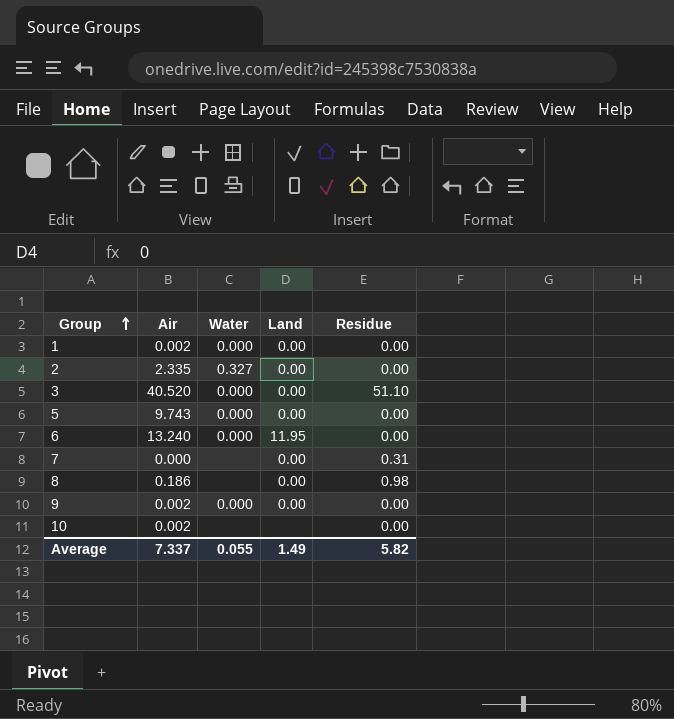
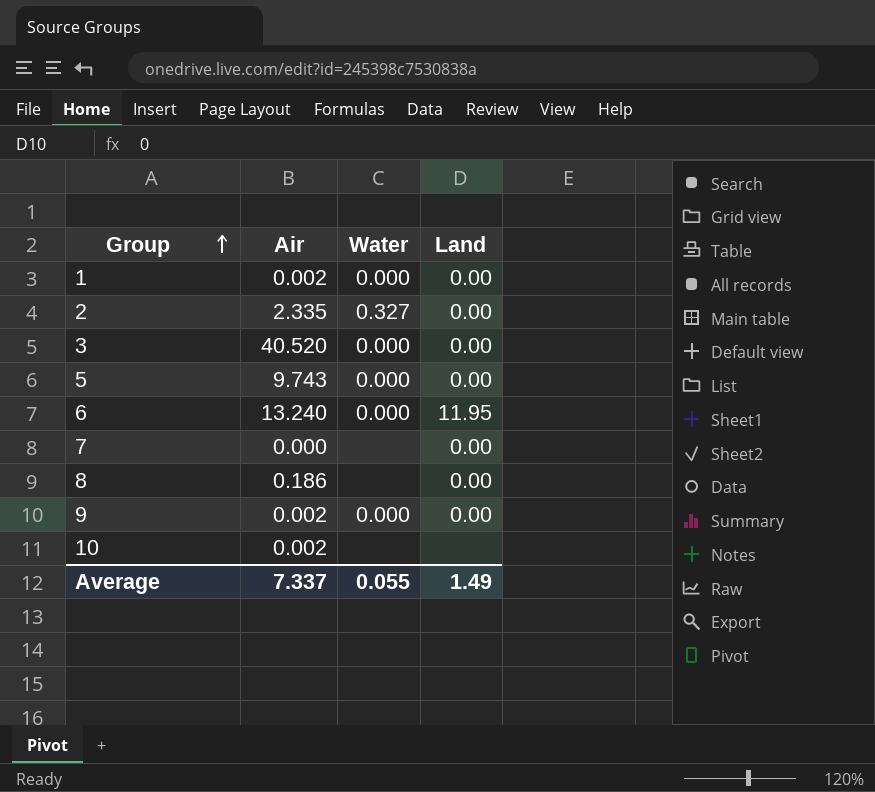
column Residue | position: 5 -> none

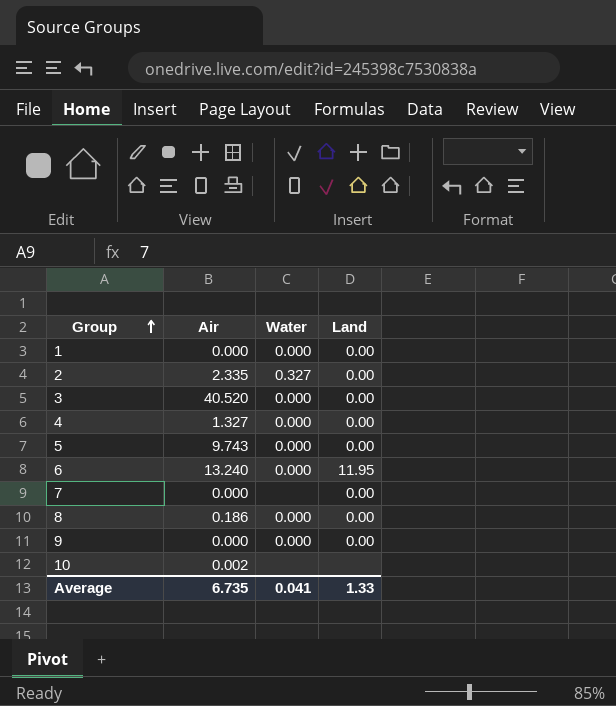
1 | Air: 0.002 -> 0.000
row 4: none -> 1.327 | 0.000 | 0.00
8 | Water: none -> 0.000
9 | Air: 0.002 -> 0.000
Average | Air: 7.337 -> 6.735
Average | Water: 0.055 -> 0.041
Average | Land: 1.49 -> 1.33

